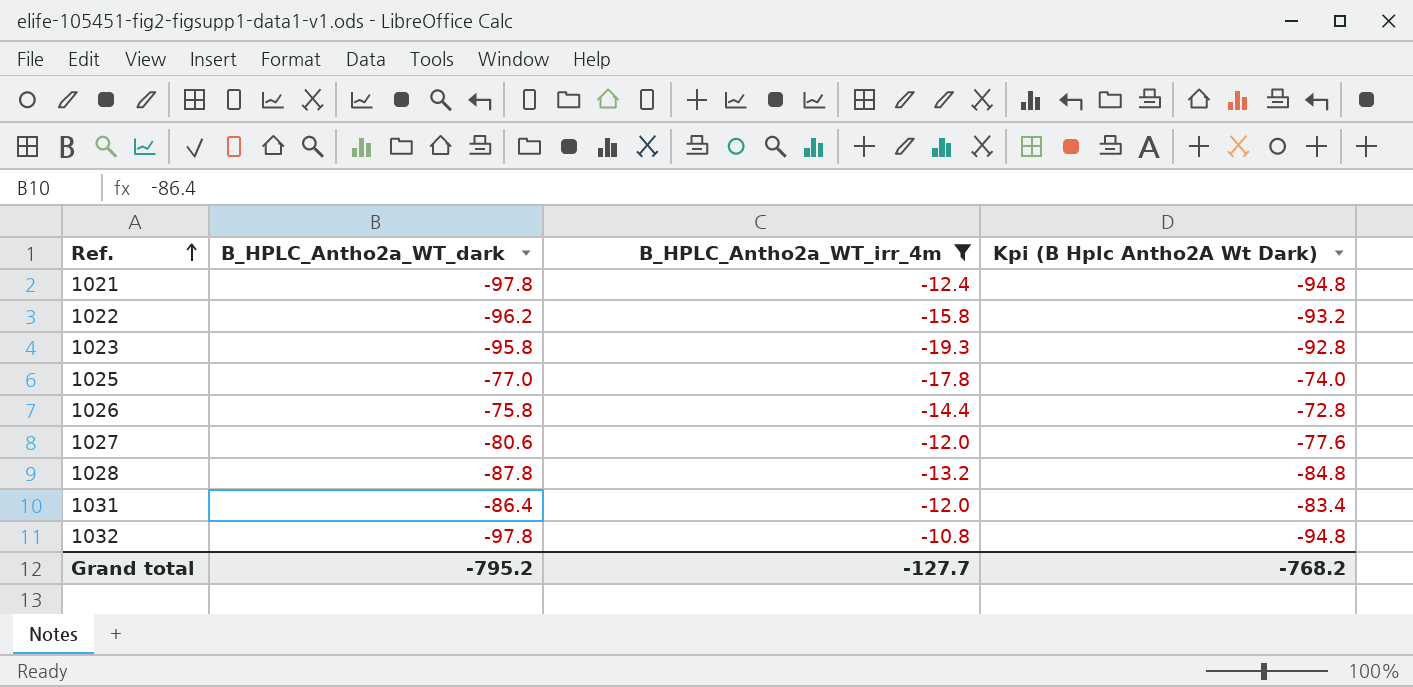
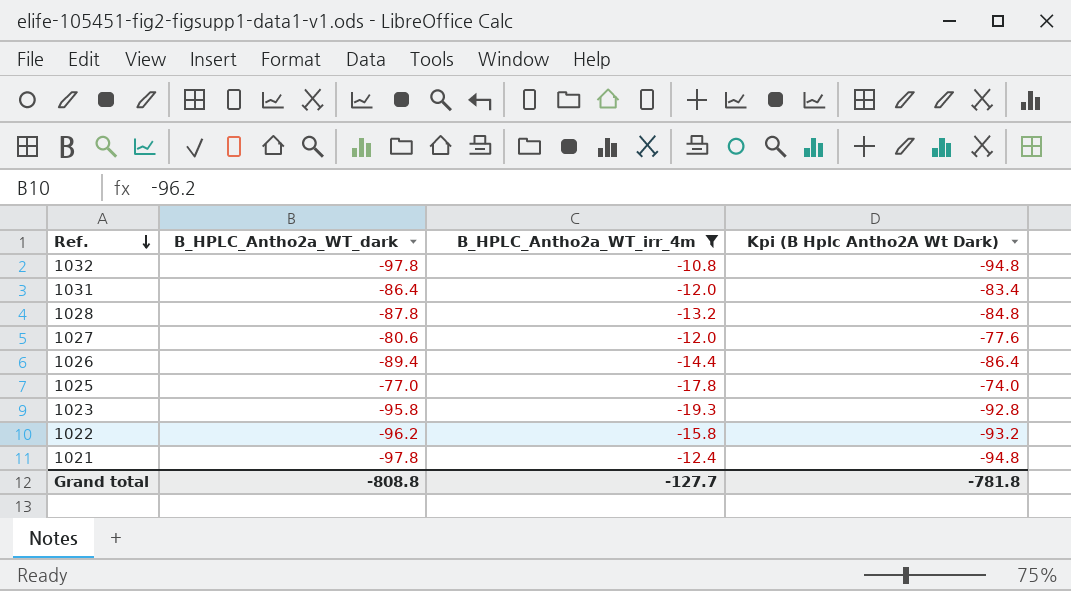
row order: Ref. ascending -> Ref. descending
1026 | B_HPLC_Antho2a_WT_dark: -75.8 -> -89.4
1026 | Kpi (B Hplc Antho2A Wt Dark): -72.8 -> -86.4
Grand total | B_HPLC_Antho2a_WT_dark: -795.2 -> -808.8
Grand total | Kpi (B Hplc Antho2A Wt Dark): -768.2 -> -781.8

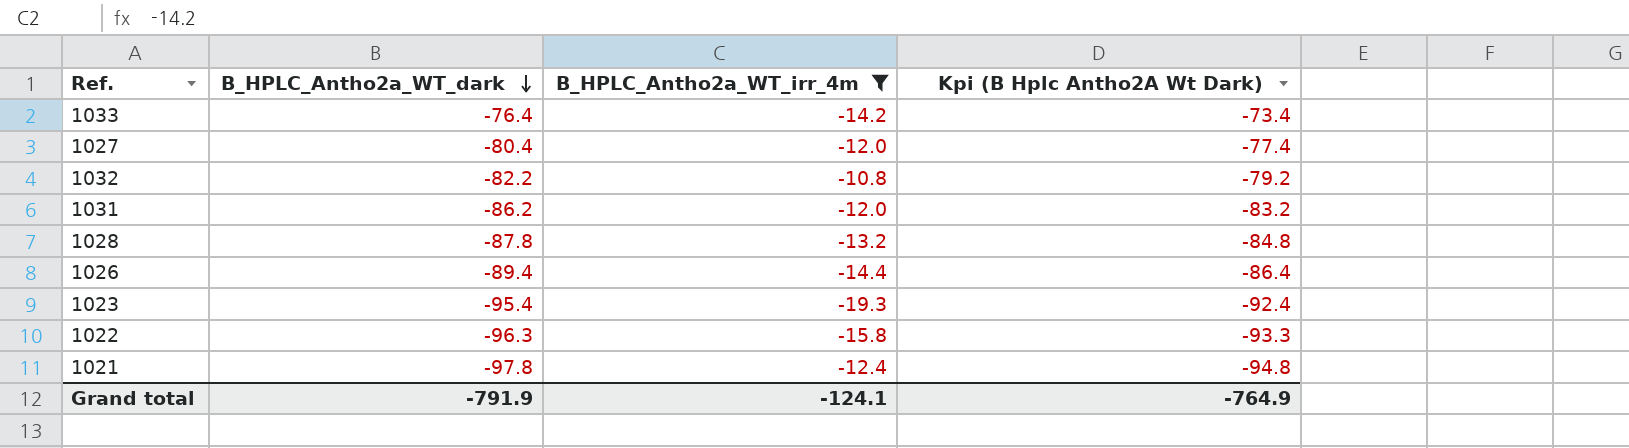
row order: Ref. descending -> B_HPLC_Antho2a_WT_dark descending
row 1025: -77.0 | -17.8 | -74.0 -> none
row 1033: none -> -76.4 | -14.2 | -73.4
1027 | B_HPLC_Antho2a_WT_dark: -80.6 -> -80.4
1027 | Kpi (B Hplc Antho2A Wt Dark): -77.6 -> -77.4
1032 | B_HPLC_Antho2a_WT_dark: -97.8 -> -82.2
1032 | Kpi (B Hplc Antho2A Wt Dark): -94.8 -> -79.2
1031 | B_HPLC_Antho2a_WT_dark: -86.4 -> -86.2
1031 | Kpi (B Hplc Antho2A Wt Dark): -83.4 -> -83.2
1023 | B_HPLC_Antho2a_WT_dark: -95.8 -> -95.4
1023 | Kpi (B Hplc Antho2A Wt Dark): -92.8 -> -92.4
1022 | B_HPLC_Antho2a_WT_dark: -96.2 -> -96.3
1022 | Kpi (B Hplc Antho2A Wt Dark): -93.2 -> -93.3
Grand total | B_HPLC_Antho2a_WT_dark: -808.8 -> -791.9
Grand total | B_HPLC_Antho2a_WT_irr_4m: -127.7 -> -124.1
Grand total | Kpi (B Hplc Antho2A Wt Dark): -781.8 -> -764.9

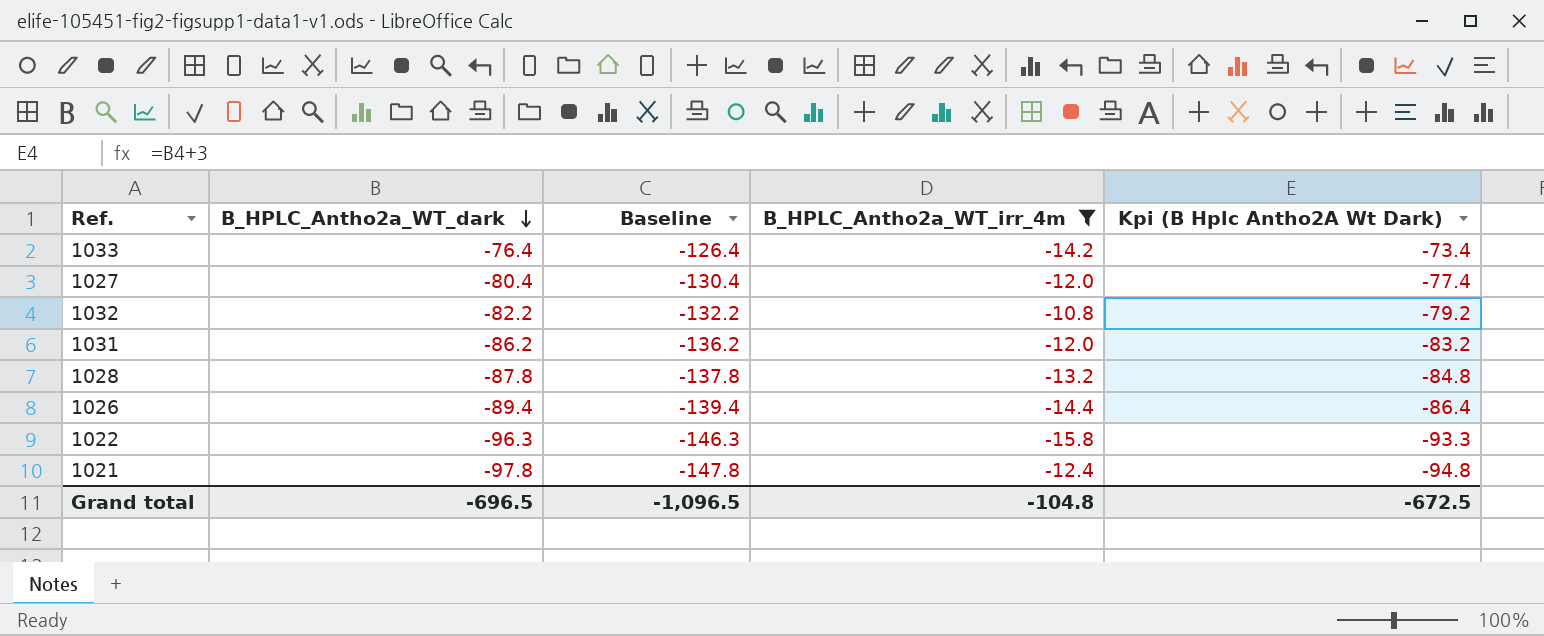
column Baseline | formula: none -> [B_HPLC_Antho2a_WT_dark] - 50
row 1023: -95.4 | -19.3 | -92.4 -> none
Grand total | B_HPLC_Antho2a_WT_dark: -791.9 -> -696.5
Grand total | B_HPLC_Antho2a_WT_irr_4m: -124.1 -> -104.8
Grand total | Kpi (B Hplc Antho2A Wt Dark): -764.9 -> -672.5

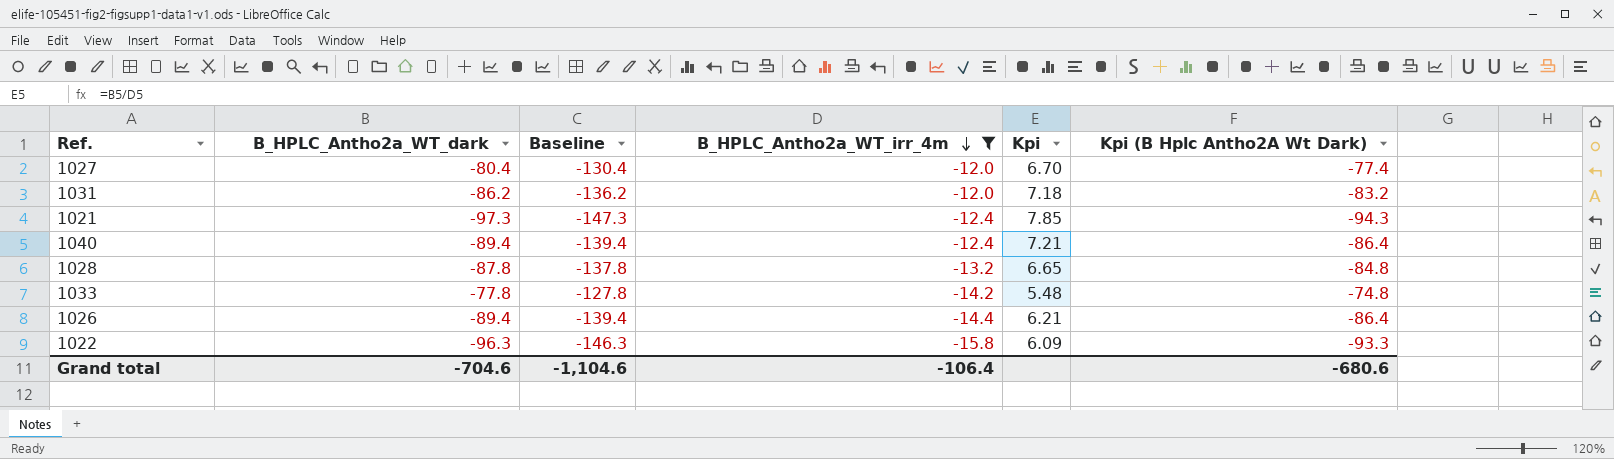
row order: B_HPLC_Antho2a_WT_dark descending -> B_HPLC_Antho2a_WT_irr_4m descending
column Kpi | formula: none -> [B_HPLC_Antho2a_WT_dark] / [B_HPLC_Antho2a_WT_irr_4m]
row 1032: -82.2 | -132.2 | -10.8 | -79.2 -> none
1021 | B_HPLC_Antho2a_WT_dark: -97.8 -> -97.3
1021 | Baseline: -147.8 -> -147.3
1021 | Kpi (B Hplc Antho2A Wt Dark): -94.8 -> -94.3
row 1040: none -> -89.4 | -139.4 | -12.4 | 7.21 | -86.4
1033 | B_HPLC_Antho2a_WT_dark: -76.4 -> -77.8
1033 | Baseline: -126.4 -> -127.8
1033 | Kpi (B Hplc Antho2A Wt Dark): -73.4 -> -74.8
Grand total | B_HPLC_Antho2a_WT_dark: -696.5 -> -704.6
Grand total | Baseline: -1,096.5 -> -1,104.6
Grand total | B_HPLC_Antho2a_WT_irr_4m: -104.8 -> -106.4
Grand total | Kpi (B Hplc Antho2A Wt Dark): -672.5 -> -680.6

